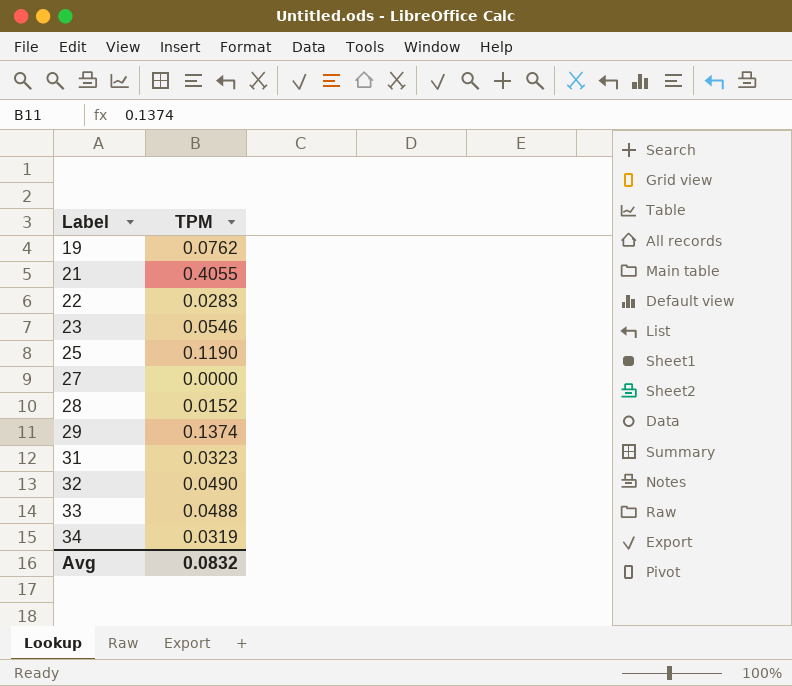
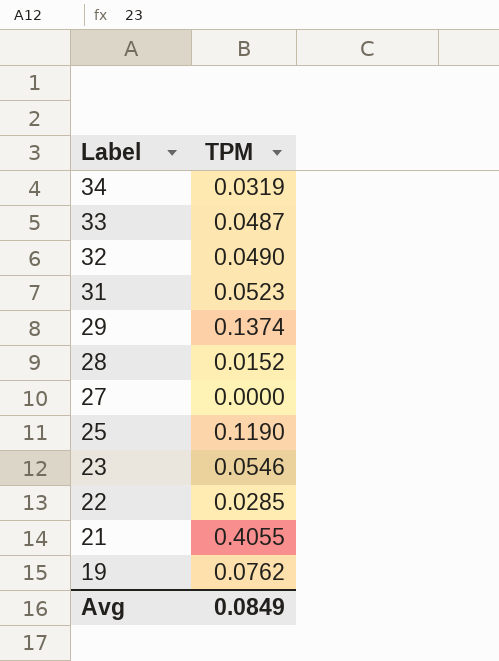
row order: Label ascending -> Label descending
33 | TPM: 0.0488 -> 0.0487
31 | TPM: 0.0323 -> 0.0523
22 | TPM: 0.0283 -> 0.0285
Avg | TPM: 0.0832 -> 0.0849

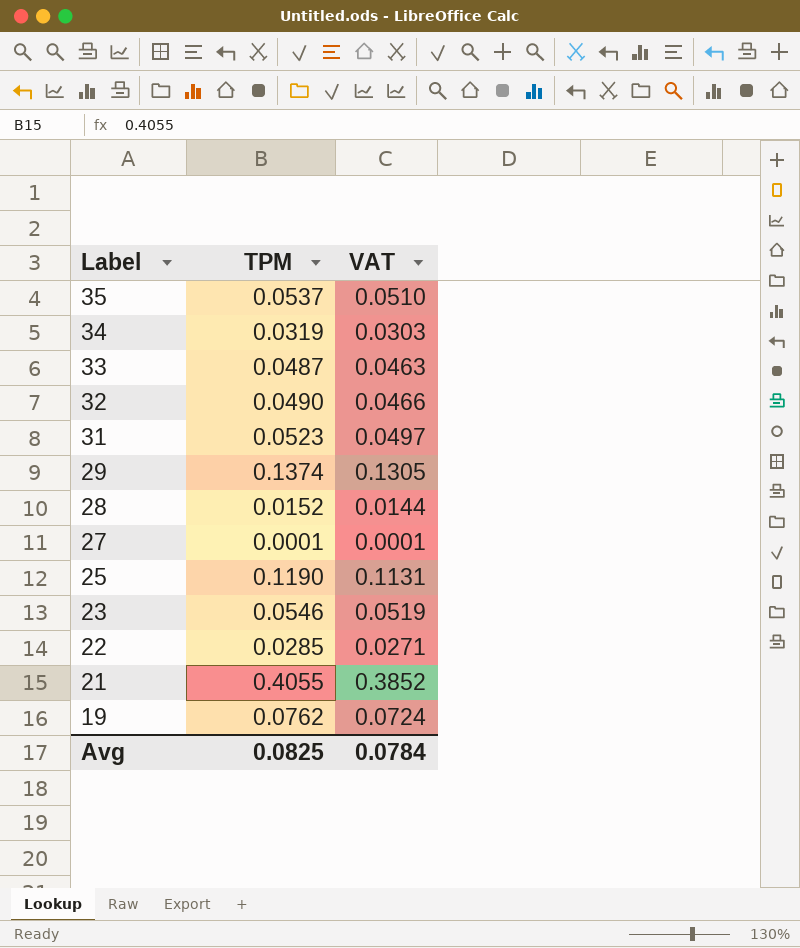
column VAT | formula: none -> [TPM] * 0.95
row 35: none -> 0.0537 | 0.0510
27 | TPM: 0.0000 -> 0.0001
Avg | TPM: 0.0849 -> 0.0825

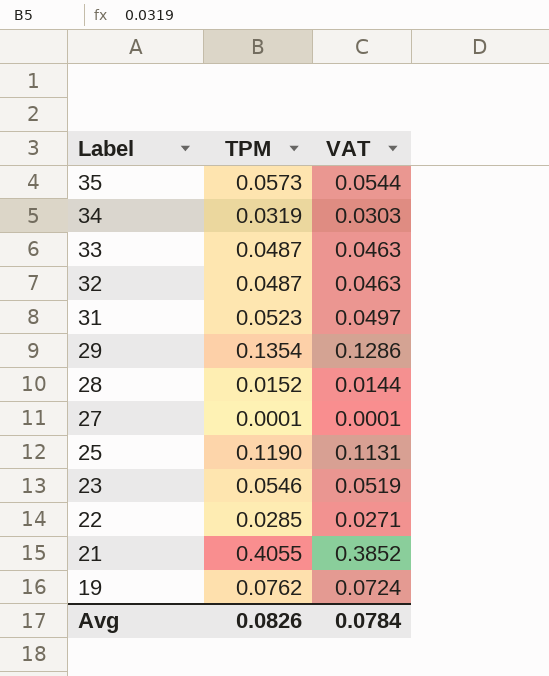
35 | TPM: 0.0537 -> 0.0573
35 | VAT: 0.0510 -> 0.0544
32 | TPM: 0.0490 -> 0.0487
32 | VAT: 0.0466 -> 0.0463
29 | TPM: 0.1374 -> 0.1354
29 | VAT: 0.1305 -> 0.1286
Avg | TPM: 0.0825 -> 0.0826

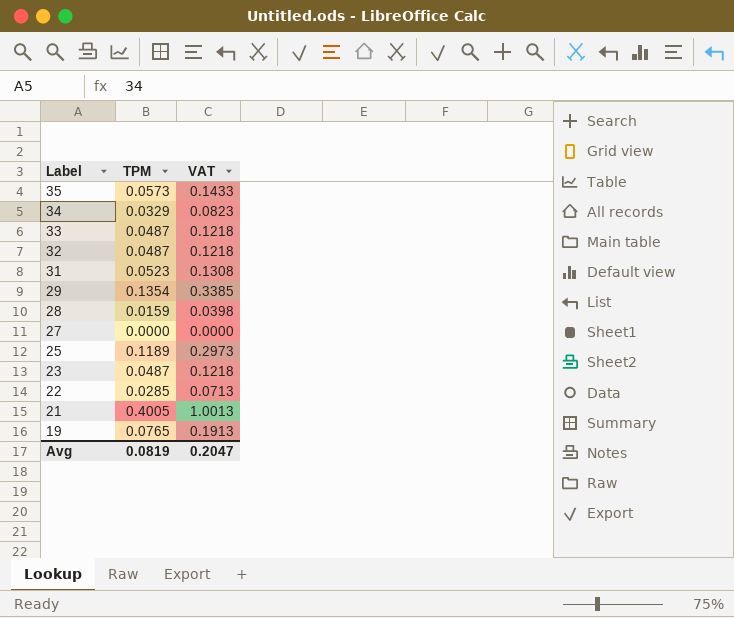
column VAT | formula: [TPM] * 0.95 -> [TPM] * 2.5
34 | TPM: 0.0319 -> 0.0329
28 | TPM: 0.0152 -> 0.0159
27 | TPM: 0.0001 -> 0.0000
25 | TPM: 0.1190 -> 0.1189
23 | TPM: 0.0546 -> 0.0487
21 | TPM: 0.4055 -> 0.4005
19 | TPM: 0.0762 -> 0.0765
Avg | TPM: 0.0826 -> 0.0819
Avg | VAT: 0.0784 -> 0.2047

